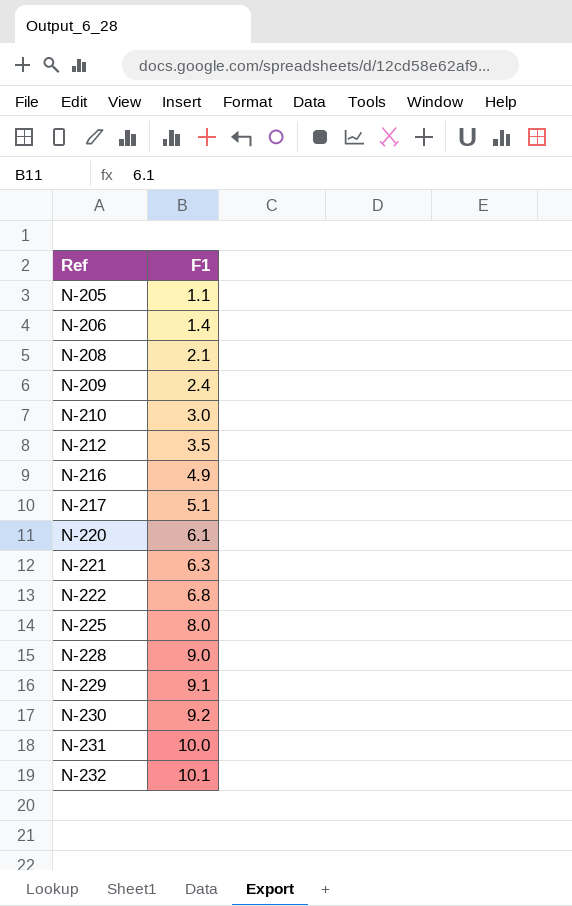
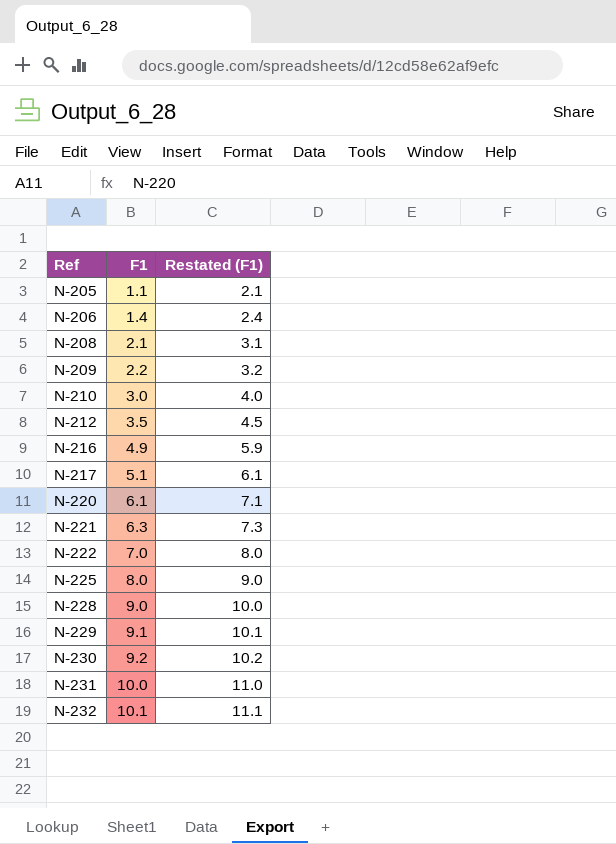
column Restated (F1) | formula: none -> [F1] + 1
N-209 | F1: 2.4 -> 2.2
N-222 | F1: 6.8 -> 7.0

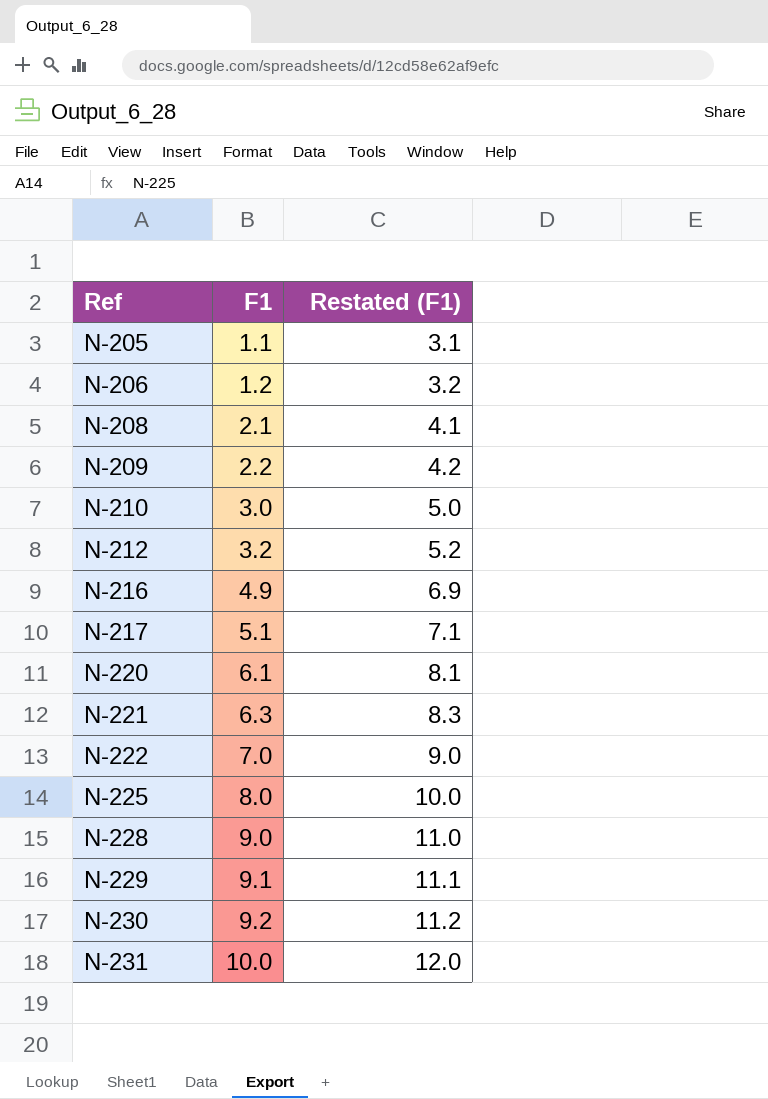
column Restated (F1) | formula: [F1] + 1 -> [F1] + 2
row N-232: 10.1 | 11.1 -> none
N-206 | F1: 1.4 -> 1.2
N-212 | F1: 3.5 -> 3.2

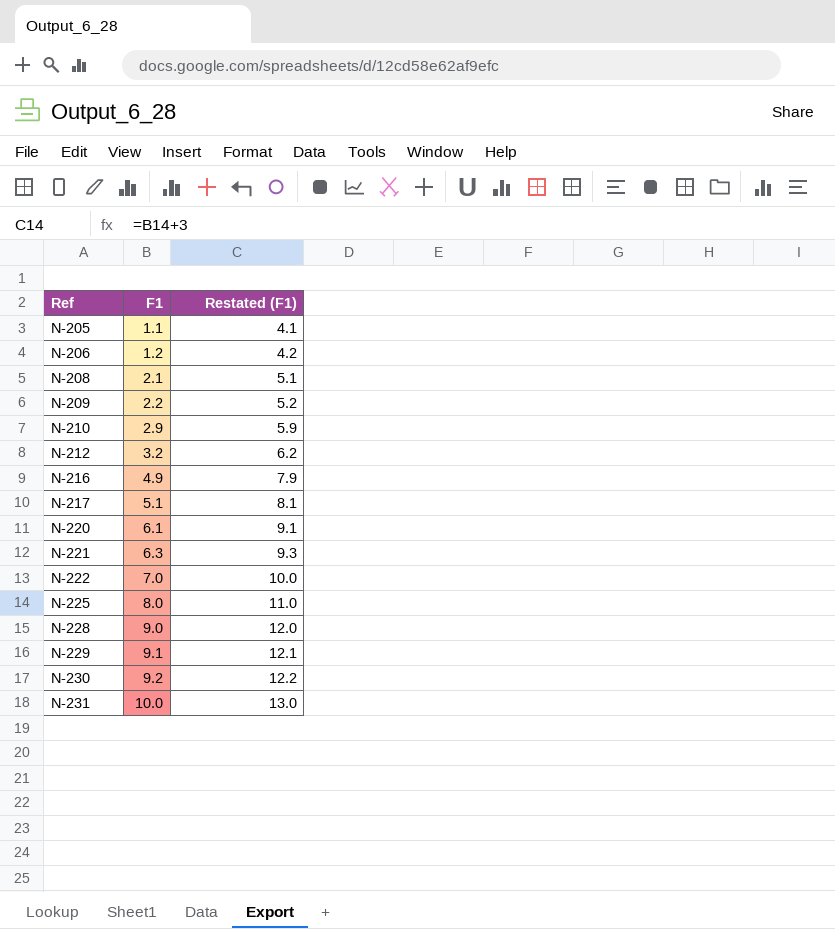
column Restated (F1) | formula: [F1] + 2 -> [F1] + 3
N-210 | F1: 3.0 -> 2.9

